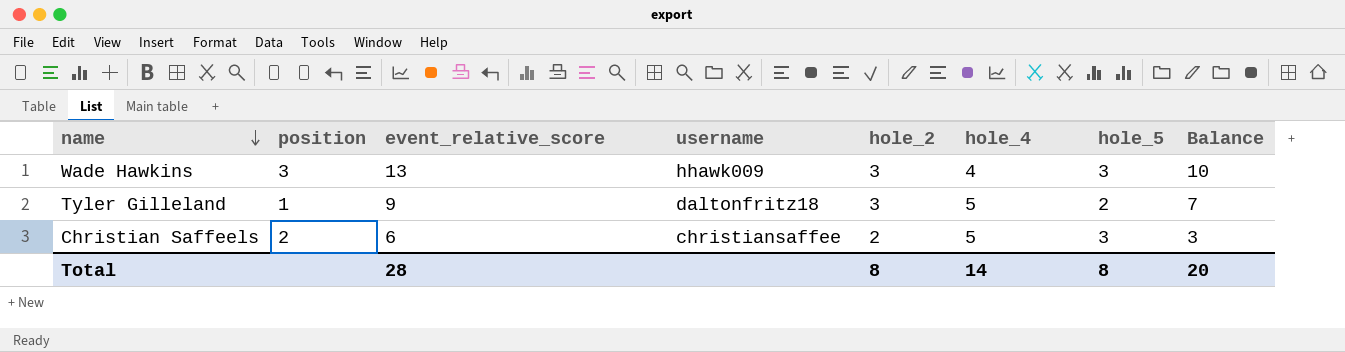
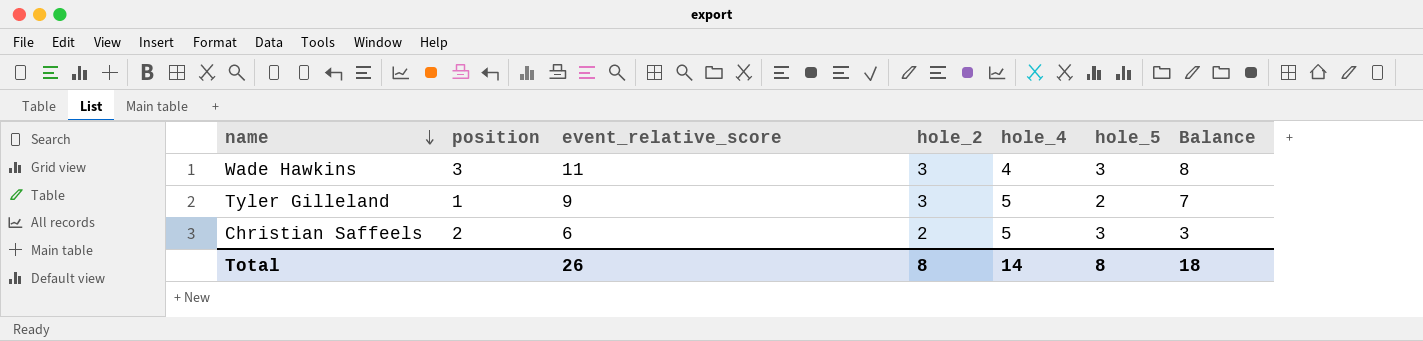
column username | position: 4 -> none
Wade Hawkins | event_relative_score: 13 -> 11
Wade Hawkins | Balance: 10 -> 8
Total | event_relative_score: 28 -> 26
Total | Balance: 20 -> 18

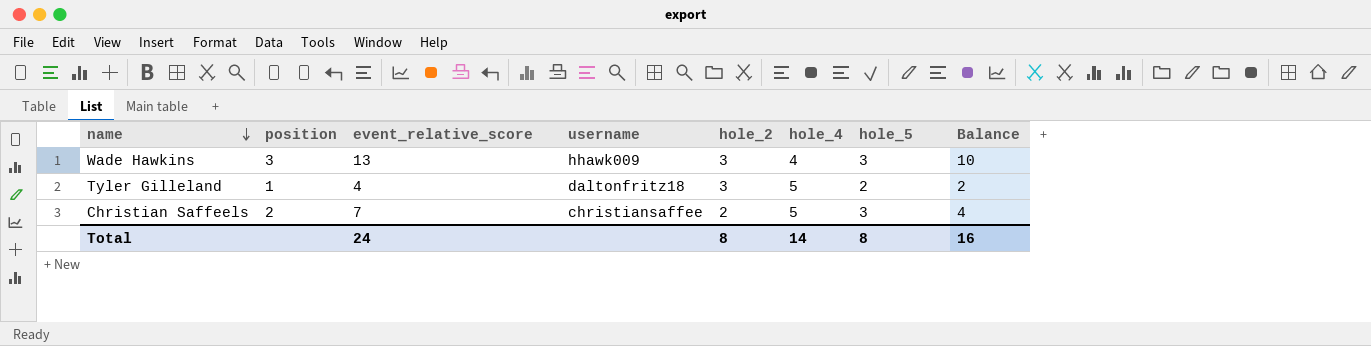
column username | position: none -> 4
Wade Hawkins | event_relative_score: 11 -> 13
Wade Hawkins | Balance: 8 -> 10
Tyler Gilleland | event_relative_score: 9 -> 4
Tyler Gilleland | Balance: 7 -> 2
Christian Saffeels | event_relative_score: 6 -> 7
Christian Saffeels | Balance: 3 -> 4
Total | event_relative_score: 26 -> 24
Total | Balance: 18 -> 16

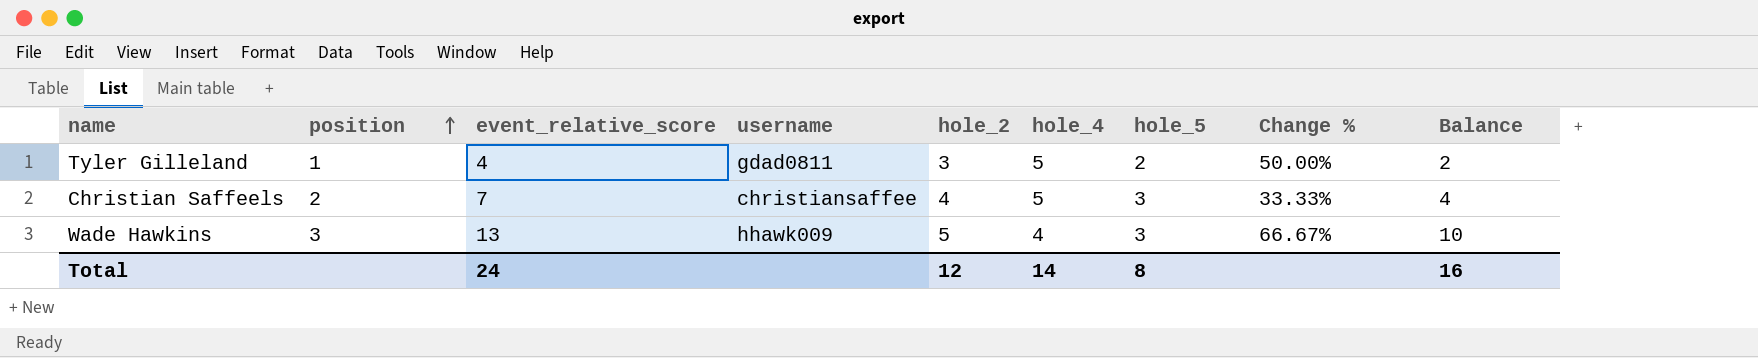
row order: name descending -> position ascending
column Change % | formula: none -> ([hole_2] - [hole_5]) / [hole_5]
Tyler Gilleland | username: daltonfritz18 -> gdad0811
Christian Saffeels | hole_2: 2 -> 4
Wade Hawkins | hole_2: 3 -> 5
Total | hole_2: 8 -> 12

